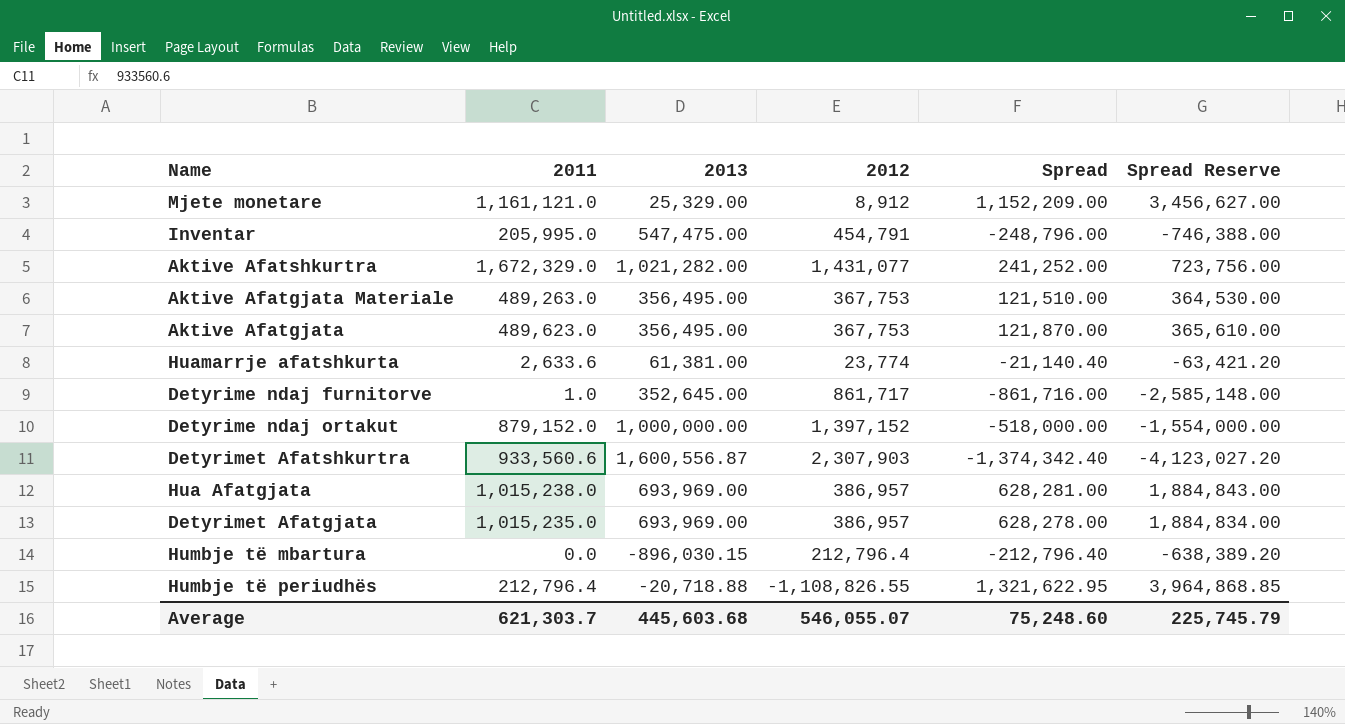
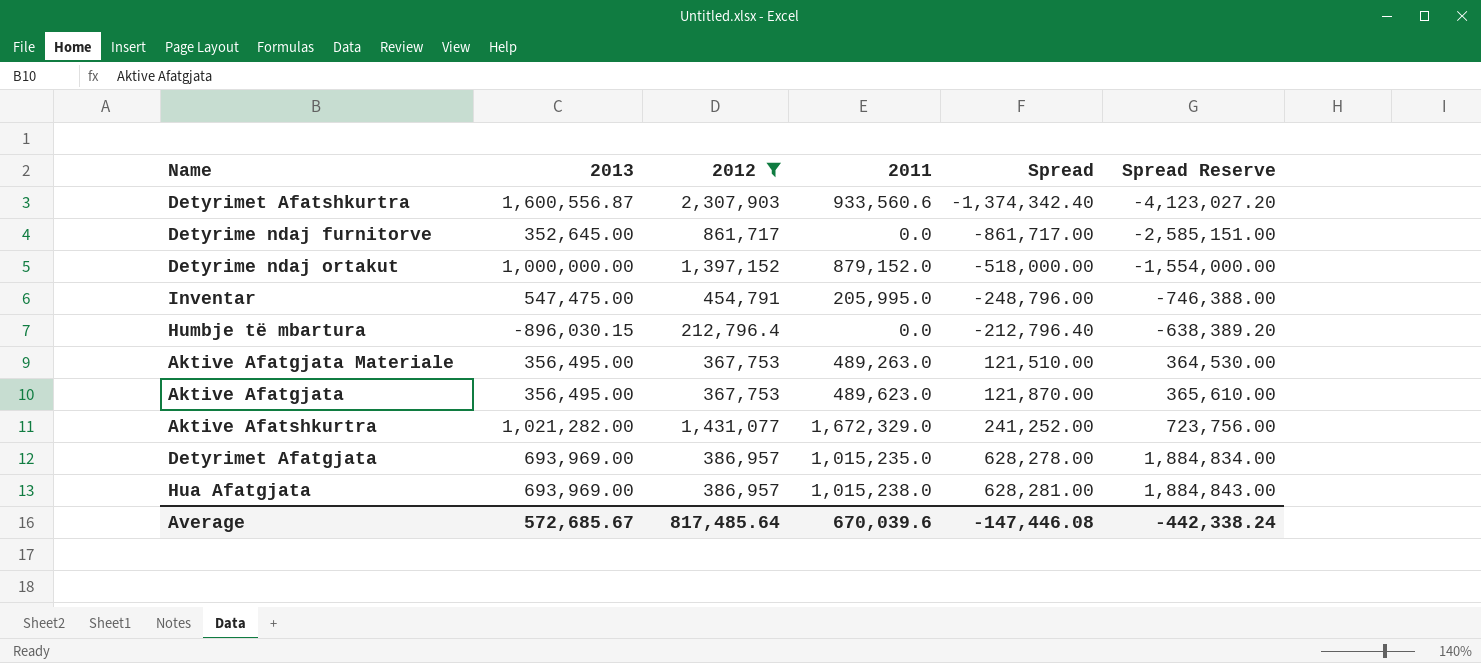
filter: none -> 2012 >= 212,796.4
row order: none -> Spread ascending
column 2011 | position: 2 -> 4
Detyrime ndaj furnitorve | 2011: 1.0 -> 0.0
Detyrime ndaj furnitorve | Spread: -861,716.00 -> -861,717.00
Detyrime ndaj furnitorve | Spread Reserve: -2,585,148.00 -> -2,585,151.00
Average | 2013: 445,603.68 -> 572,685.67
Average | 2012: 546,055.07 -> 817,485.64
Average | 2011: 621,303.7 -> 670,039.6
Average | Spread: 75,248.60 -> -147,446.08
Average | Spread Reserve: 225,745.79 -> -442,338.24

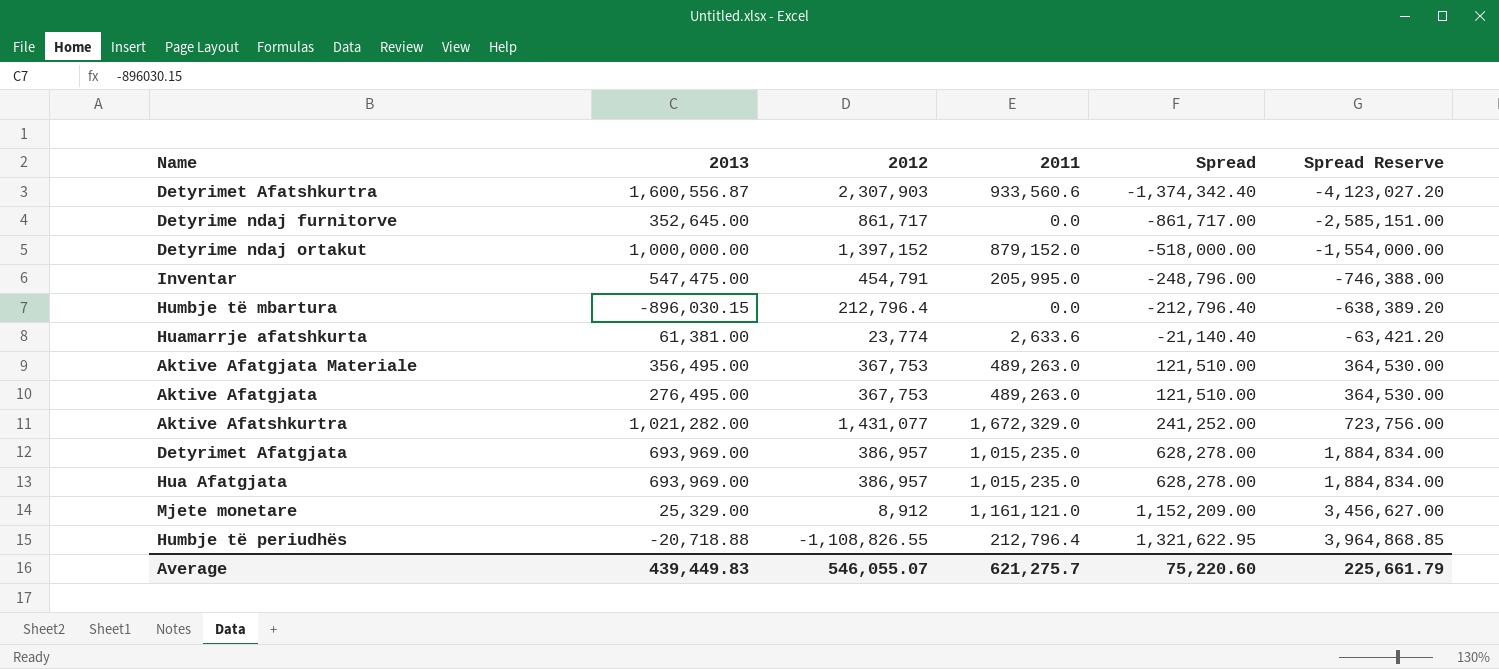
filter: 2012 >= 212,796.4 -> none
Aktive Afatgjata | 2013: 356,495.00 -> 276,495.00
Aktive Afatgjata | 2011: 489,623.0 -> 489,263.0
Aktive Afatgjata | Spread: 121,870.00 -> 121,510.00
Aktive Afatgjata | Spread Reserve: 365,610.00 -> 364,530.00
Hua Afatgjata | 2011: 1,015,238.0 -> 1,015,235.0
Hua Afatgjata | Spread: 628,281.00 -> 628,278.00
Hua Afatgjata | Spread Reserve: 1,884,843.00 -> 1,884,834.00
Average | 2013: 572,685.67 -> 439,449.83
Average | 2012: 817,485.64 -> 546,055.07
Average | 2011: 670,039.6 -> 621,275.7
Average | Spread: -147,446.08 -> 75,220.60
Average | Spread Reserve: -442,338.24 -> 225,661.79

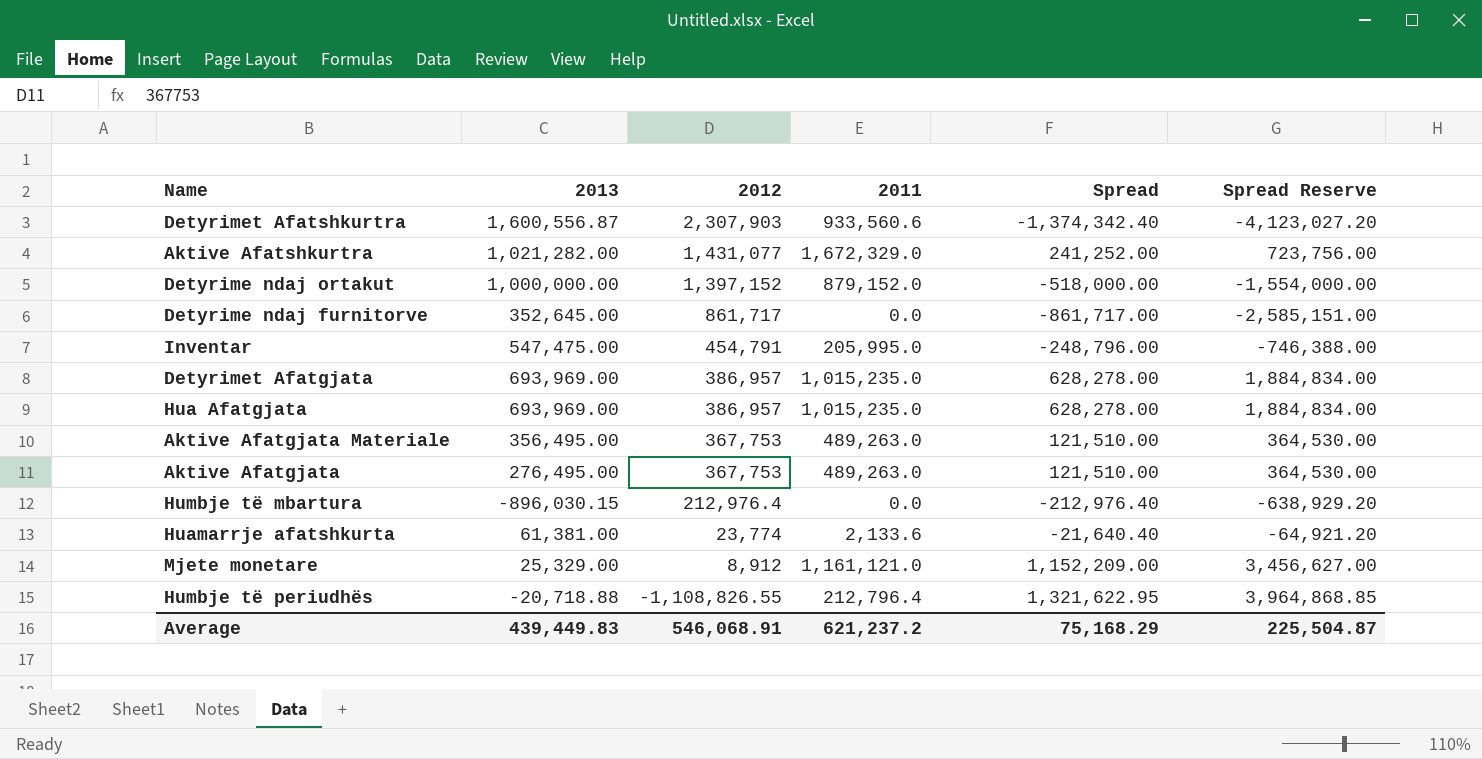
row order: Spread ascending -> 2012 descending
Humbje të mbartura | 2012: 212,796.4 -> 212,976.4
Humbje të mbartura | Spread: -212,796.40 -> -212,976.40
Humbje të mbartura | Spread Reserve: -638,389.20 -> -638,929.20
Huamarrje afatshkurta | 2011: 2,633.6 -> 2,133.6
Huamarrje afatshkurta | Spread: -21,140.40 -> -21,640.40
Huamarrje afatshkurta | Spread Reserve: -63,421.20 -> -64,921.20
Average | 2012: 546,055.07 -> 546,068.91
Average | 2011: 621,275.7 -> 621,237.2
Average | Spread: 75,220.60 -> 75,168.29
Average | Spread Reserve: 225,661.79 -> 225,504.87

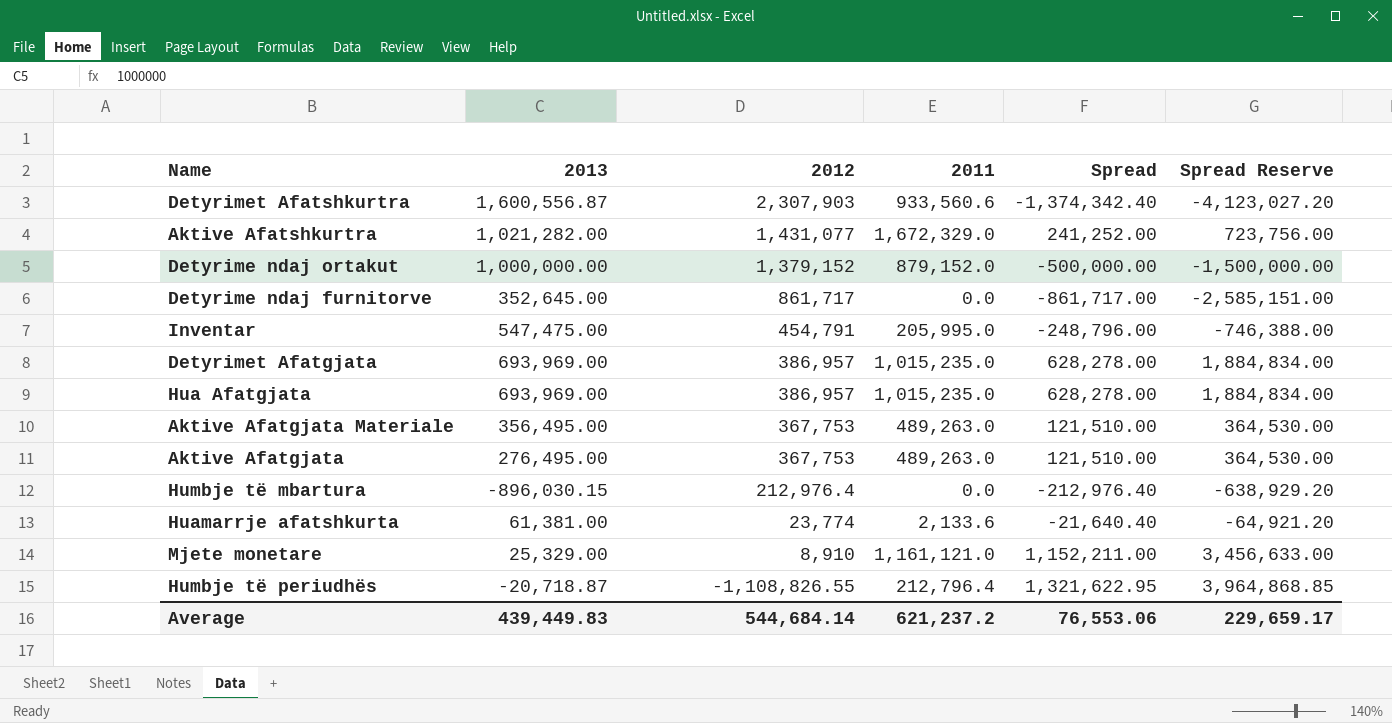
Detyrime ndaj ortakut | 2012: 1,397,152 -> 1,379,152
Detyrime ndaj ortakut | Spread: -518,000.00 -> -500,000.00
Detyrime ndaj ortakut | Spread Reserve: -1,554,000.00 -> -1,500,000.00
Mjete monetare | 2012: 8,912 -> 8,910
Mjete monetare | Spread: 1,152,209.00 -> 1,152,211.00
Mjete monetare | Spread Reserve: 3,456,627.00 -> 3,456,633.00
Humbje të periudhës | 2013: -20,718.88 -> -20,718.87
Average | 2012: 546,068.91 -> 544,684.14
Average | Spread: 75,168.29 -> 76,553.06
Average | Spread Reserve: 225,504.87 -> 229,659.17

